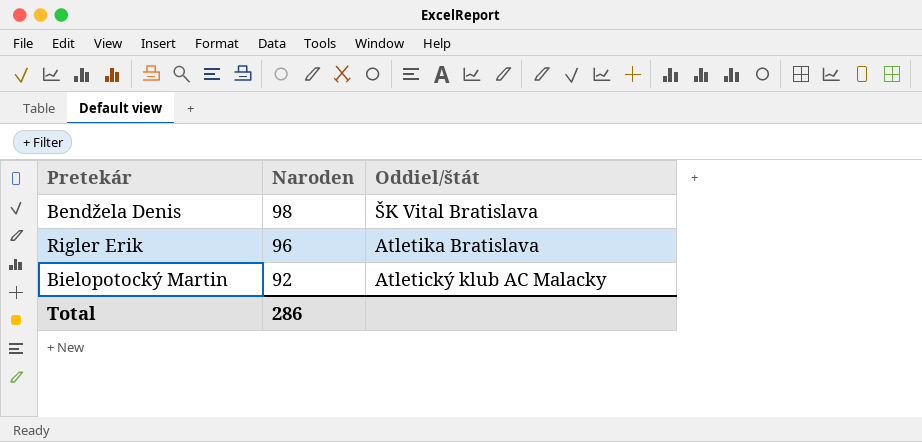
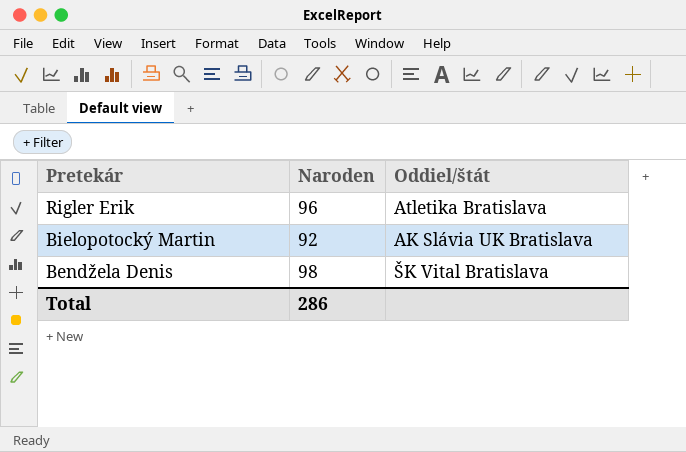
row order: Naroden descending -> Pretekár descending
Bielopotocký Martin | Oddiel/štát: Atletický klub AC Malacky -> AK Slávia UK Bratislava

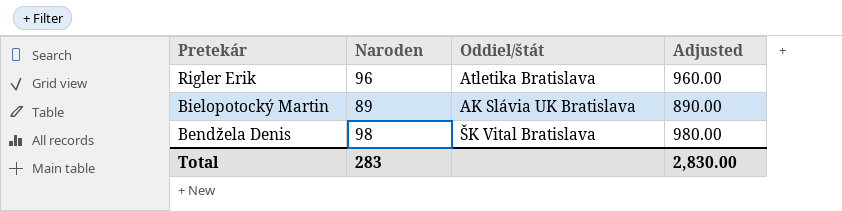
column Adjusted | formula: none -> [Naroden] * 10
Bielopotocký Martin | Naroden: 92 -> 89
Total | Naroden: 286 -> 283

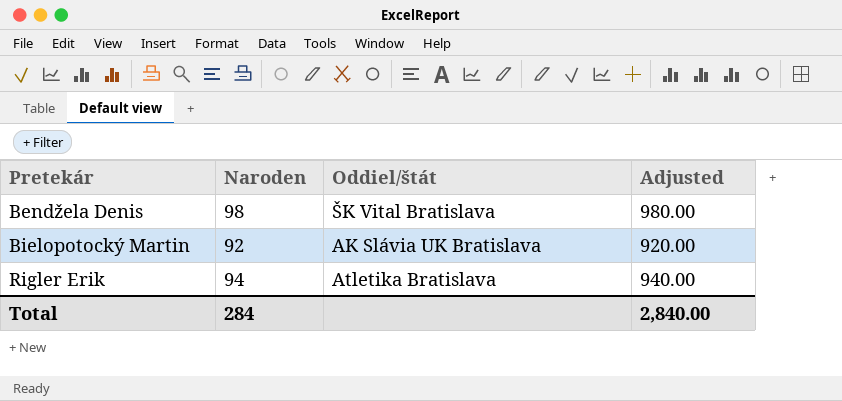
row order: Pretekár descending -> Pretekár ascending
Bielopotocký Martin | Naroden: 89 -> 92
Bielopotocký Martin | Adjusted: 890.00 -> 920.00
Rigler Erik | Naroden: 96 -> 94
Rigler Erik | Adjusted: 960.00 -> 940.00
Total | Naroden: 283 -> 284
Total | Adjusted: 2,830.00 -> 2,840.00

